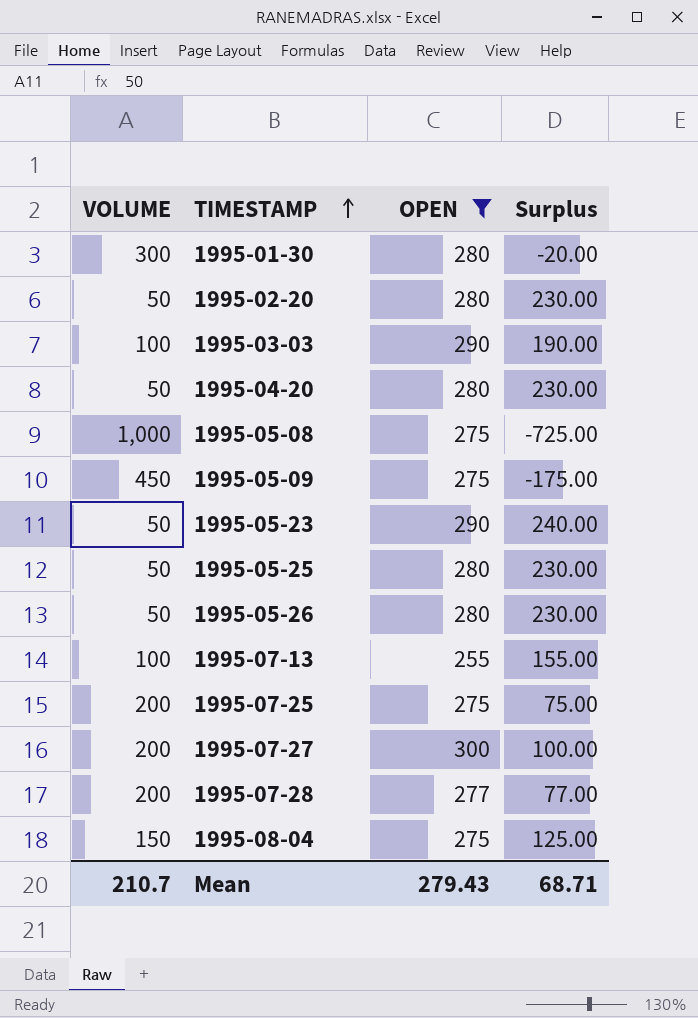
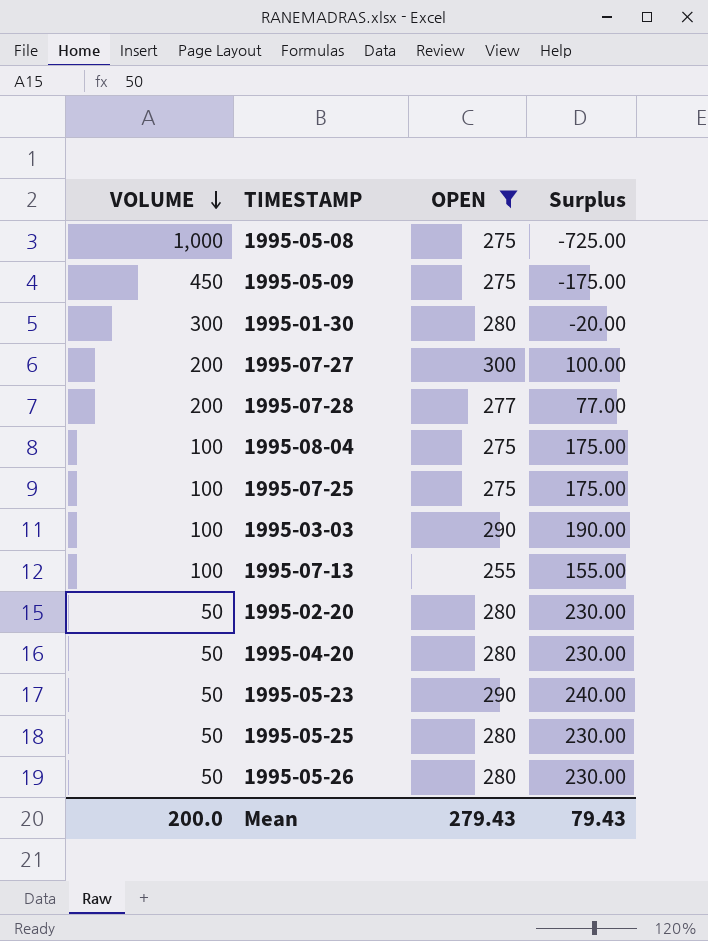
row order: TIMESTAMP ascending -> VOLUME descending
1995-08-04 | VOLUME: 150 -> 100
1995-08-04 | Surplus: 125.00 -> 175.00
1995-07-25 | VOLUME: 200 -> 100
1995-07-25 | Surplus: 75.00 -> 175.00
Mean | VOLUME: 210.7 -> 200.0
Mean | Surplus: 68.71 -> 79.43

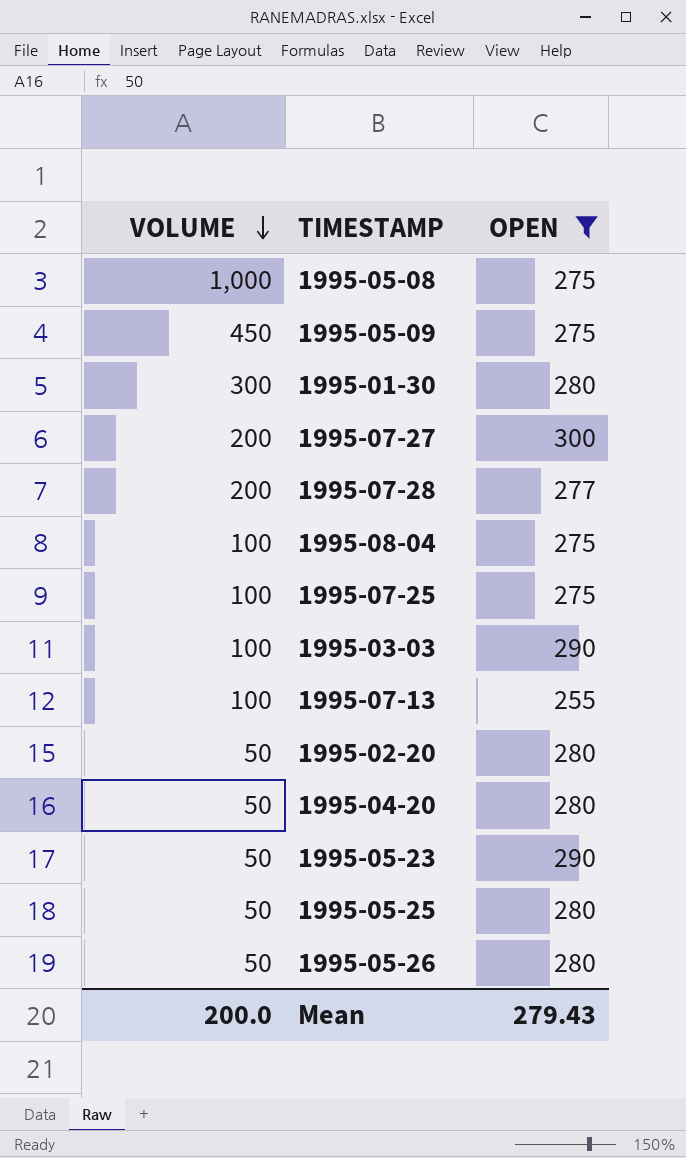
column Surplus | formula: [OPEN] - [VOLUME] -> none

